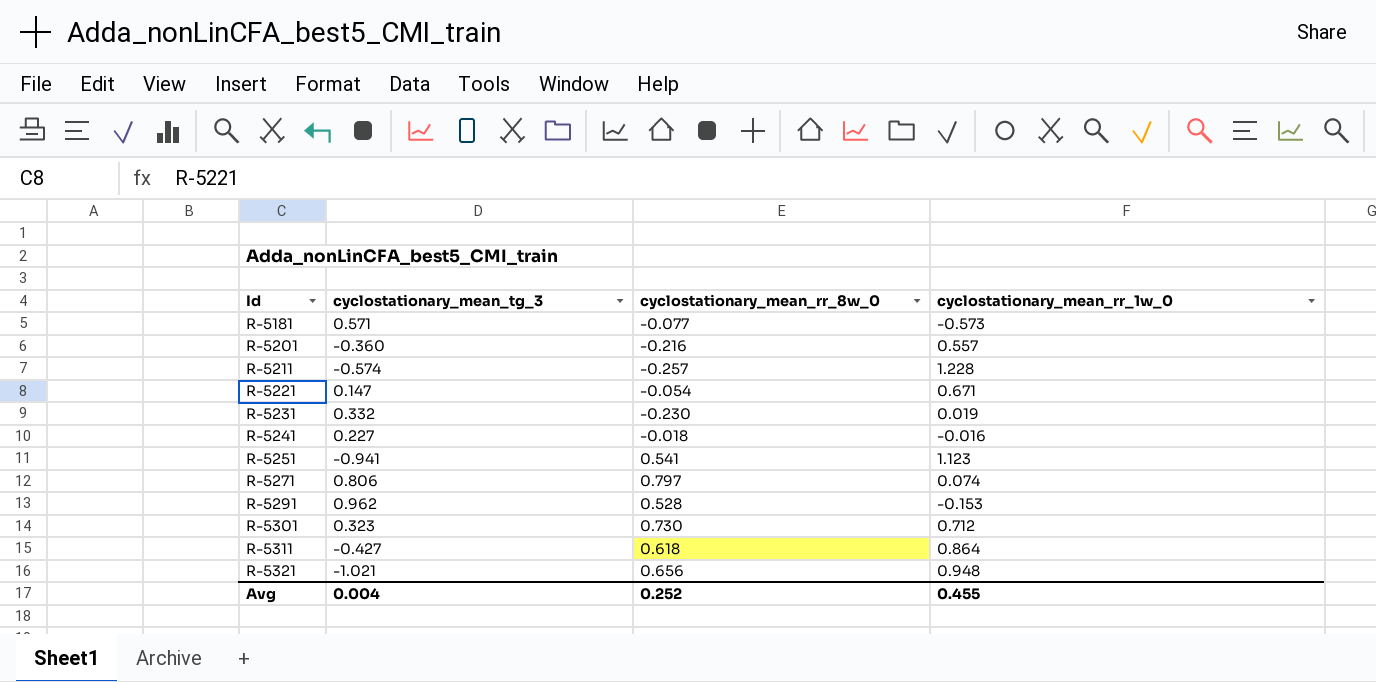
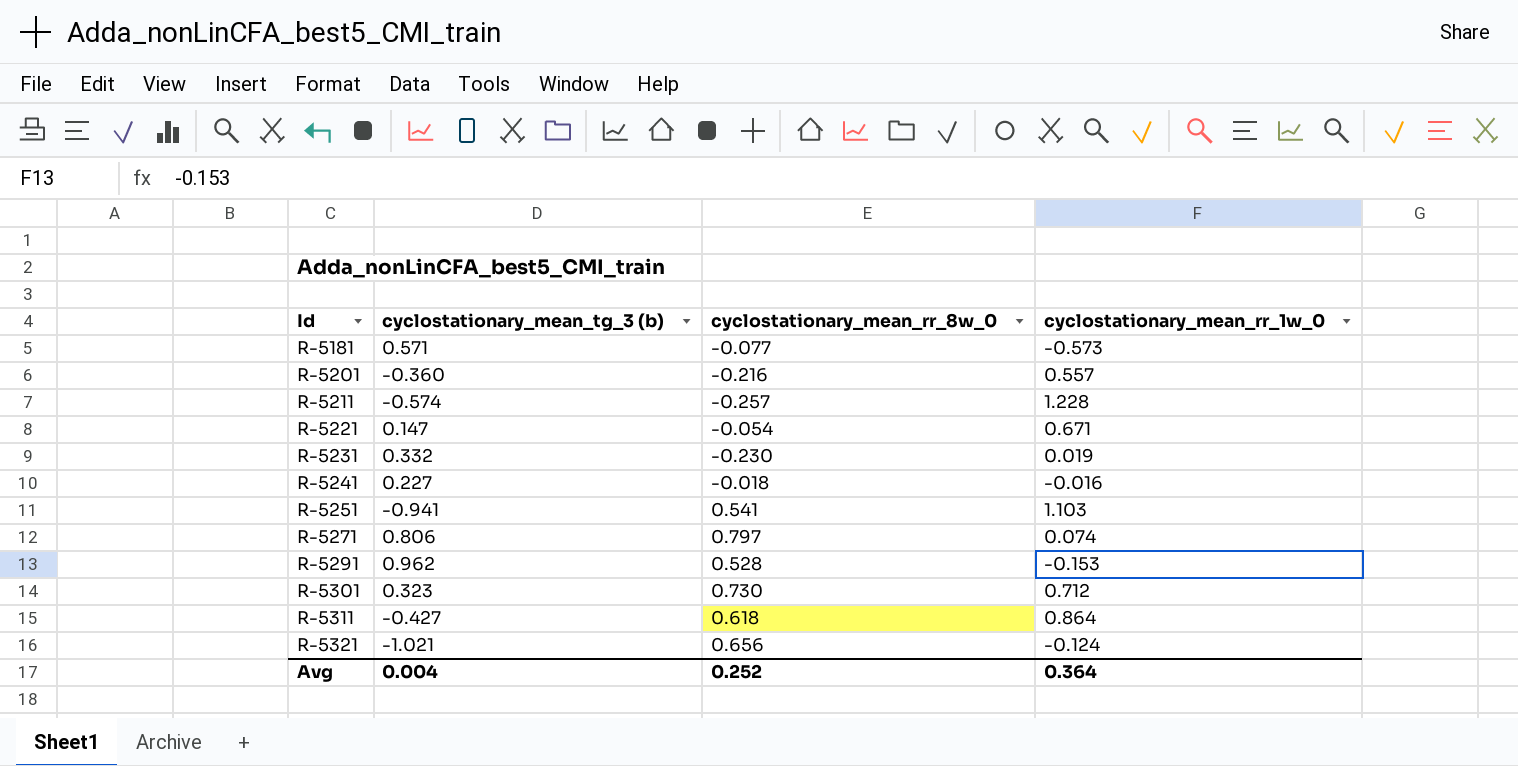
column name: cyclostationary_mean_tg_3 -> cyclostationary_mean_tg_3 (b)
R-5251 | cyclostationary_mean_rr_1w_0: 1.123 -> 1.103
R-5321 | cyclostationary_mean_rr_1w_0: 0.948 -> -0.124
Avg | cyclostationary_mean_rr_1w_0: 0.455 -> 0.364

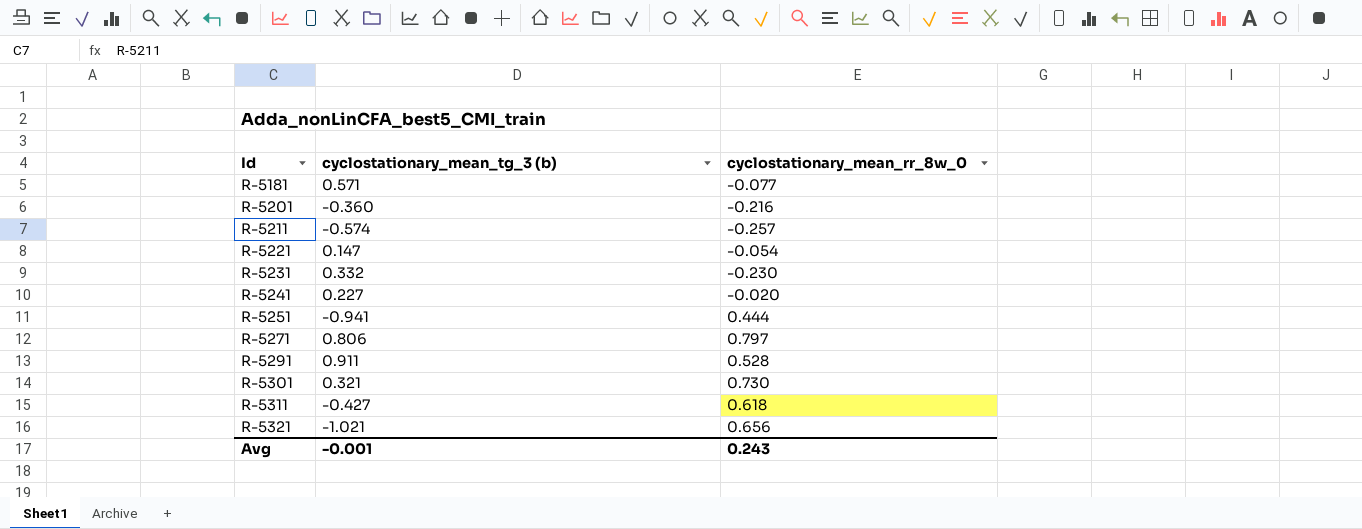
column cyclostationary_mean_rr_1w_0 | position: 4 -> none
R-5241 | cyclostationary_mean_rr_8w_0: -0.018 -> -0.020
R-5251 | cyclostationary_mean_rr_8w_0: 0.541 -> 0.444
R-5291 | cyclostationary_mean_tg_3 (b): 0.962 -> 0.911
R-5301 | cyclostationary_mean_tg_3 (b): 0.323 -> 0.321
Avg | cyclostationary_mean_tg_3 (b): 0.004 -> -0.001
Avg | cyclostationary_mean_rr_8w_0: 0.252 -> 0.243

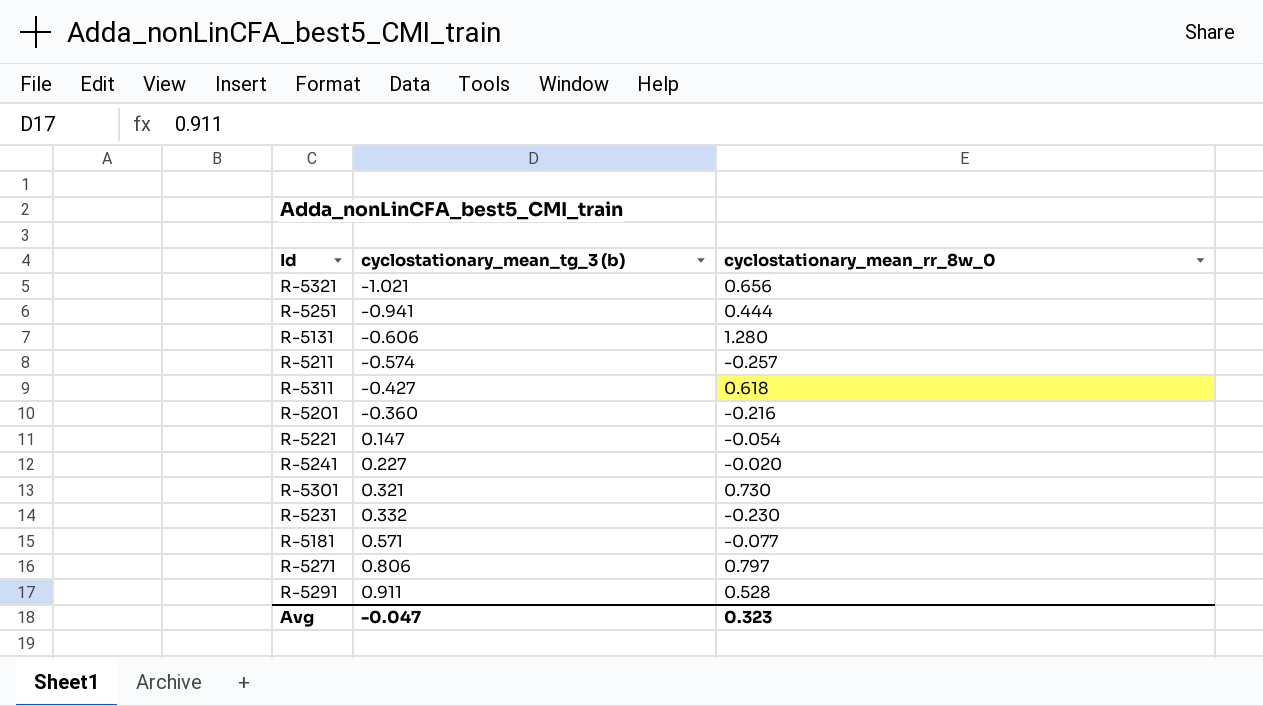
row order: Id ascending -> cyclostationary_mean_tg_3 (b) ascending
row R-5131: none -> -0.606 | 1.280
Avg | cyclostationary_mean_tg_3 (b): -0.001 -> -0.047
Avg | cyclostationary_mean_rr_8w_0: 0.243 -> 0.323

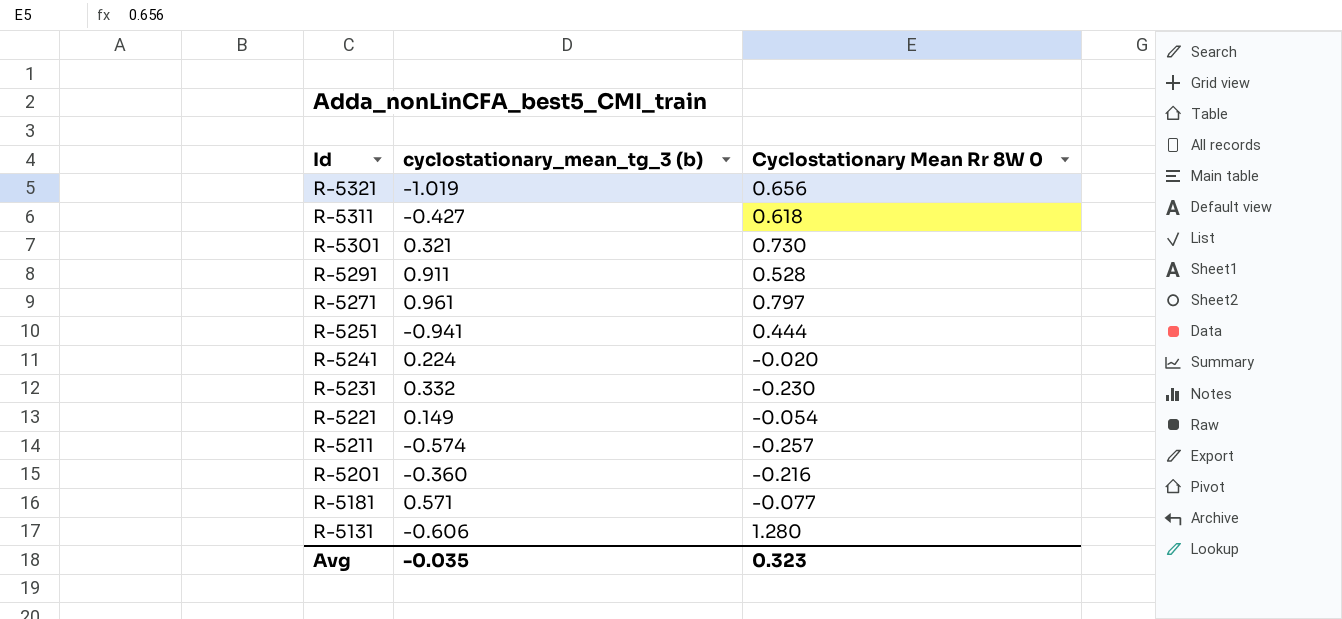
row order: cyclostationary_mean_tg_3 (b) ascending -> Id descending
column name: cyclostationary_mean_rr_8w_0 -> Cyclostationary Mean Rr 8W 0
R-5321 | cyclostationary_mean_tg_3 (b): -1.021 -> -1.019
R-5271 | cyclostationary_mean_tg_3 (b): 0.806 -> 0.961
R-5241 | cyclostationary_mean_tg_3 (b): 0.227 -> 0.224
R-5221 | cyclostationary_mean_tg_3 (b): 0.147 -> 0.149
Avg | cyclostationary_mean_tg_3 (b): -0.047 -> -0.035

